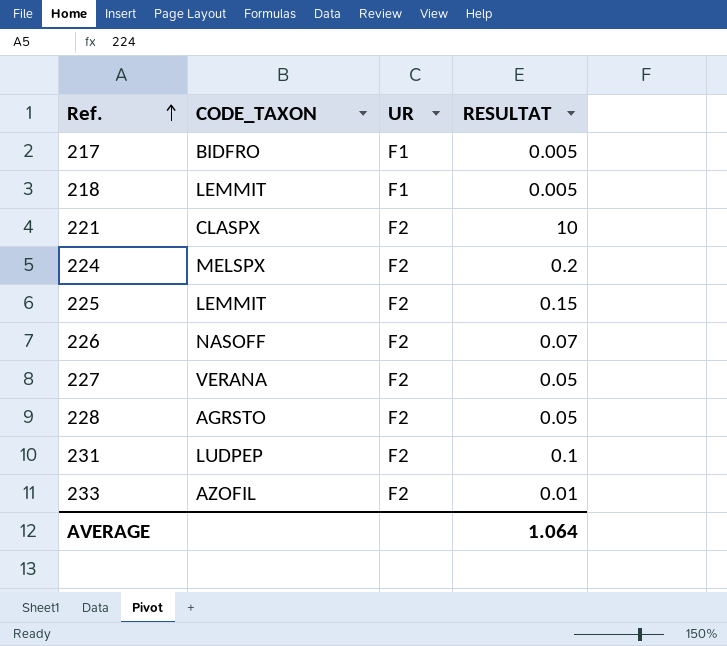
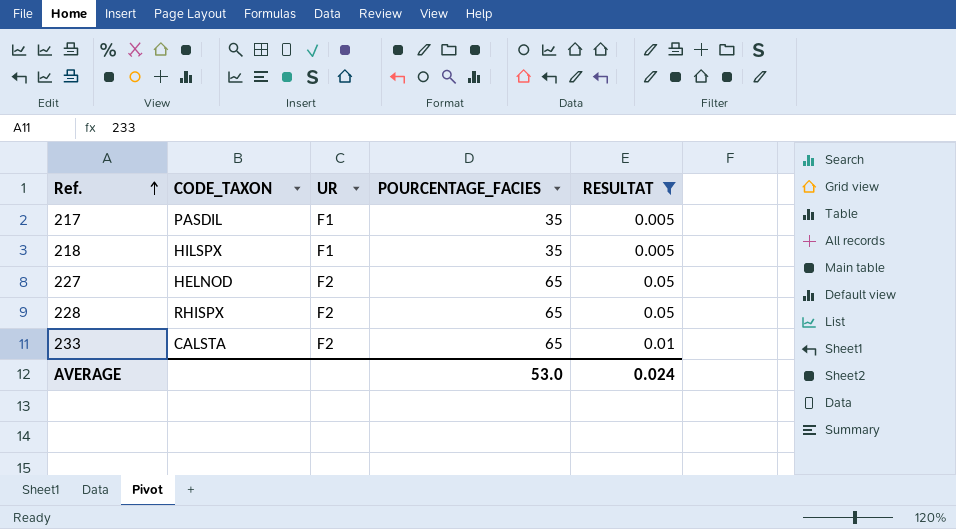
filter: none -> RESULTAT <= 0.05
column POURCENTAGE_FACIES | position: none -> 4
217 | CODE_TAXON: BIDFRO -> PASDIL
218 | CODE_TAXON: LEMMIT -> HILSPX
227 | CODE_TAXON: VERANA -> HELNOD
228 | CODE_TAXON: AGRSTO -> RHISPX
233 | CODE_TAXON: AZOFIL -> CALSTA
AVERAGE | RESULTAT: 1.064 -> 0.024

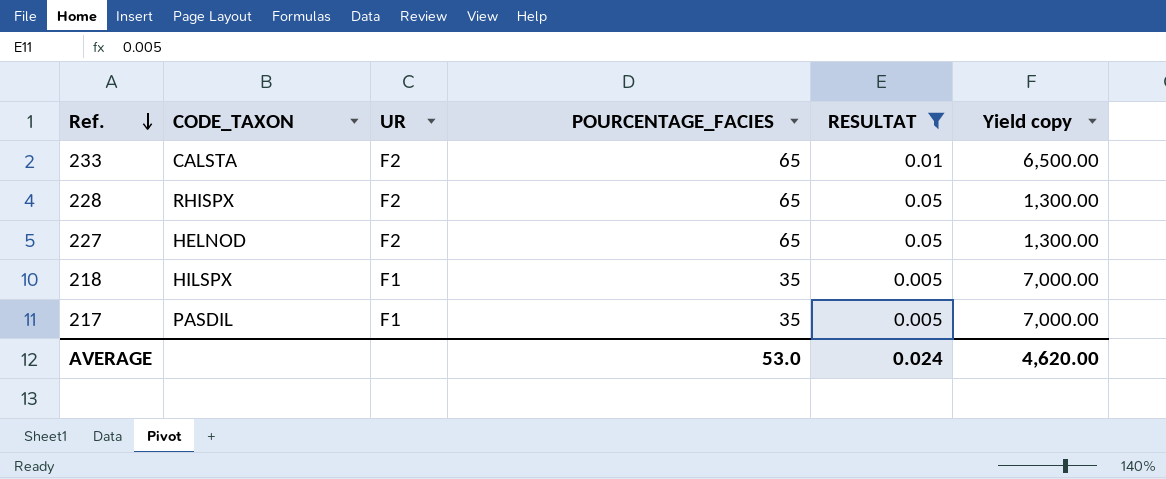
row order: Ref. ascending -> Ref. descending
column Yield copy | formula: none -> [POURCENTAGE_FACIES] / [RESULTAT]

